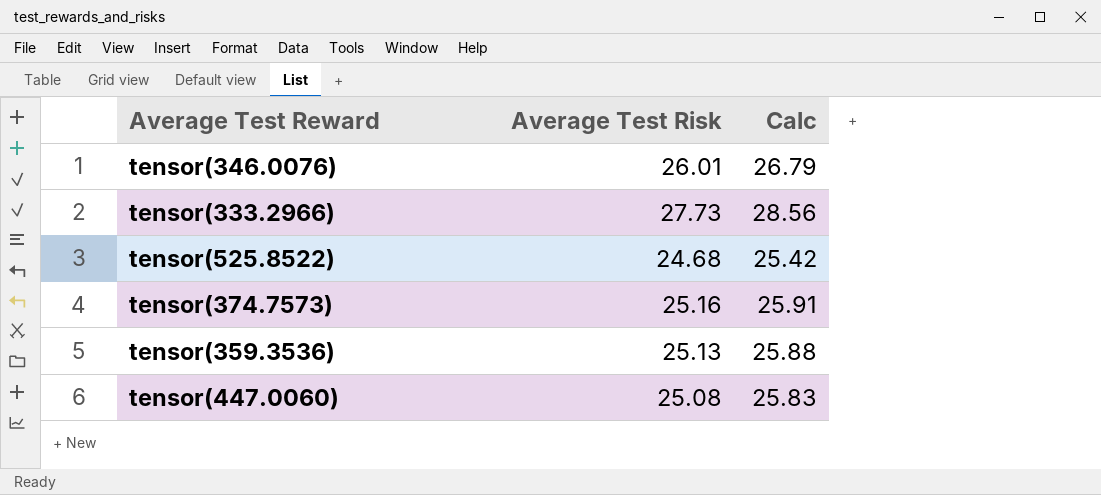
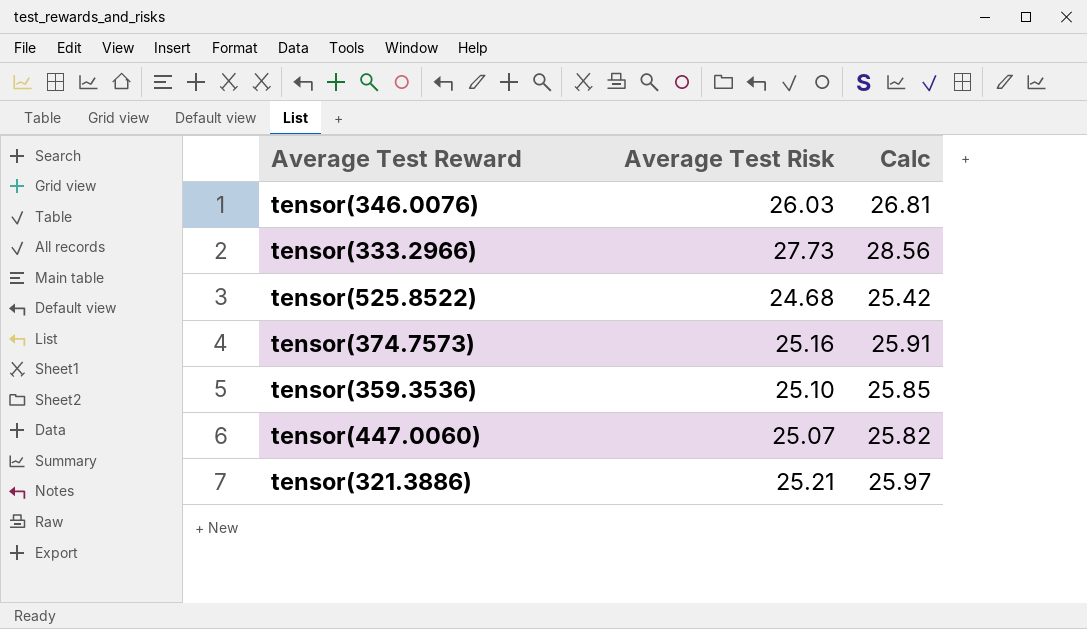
tensor(346.0076) | Average Test Risk: 26.01 -> 26.03
tensor(346.0076) | Calc: 26.79 -> 26.81
tensor(359.3536) | Average Test Risk: 25.13 -> 25.10
tensor(359.3536) | Calc: 25.88 -> 25.85
tensor(447.0060) | Average Test Risk: 25.08 -> 25.07
tensor(447.0060) | Calc: 25.83 -> 25.82
row tensor(321.3886): none -> 25.21 | 25.97

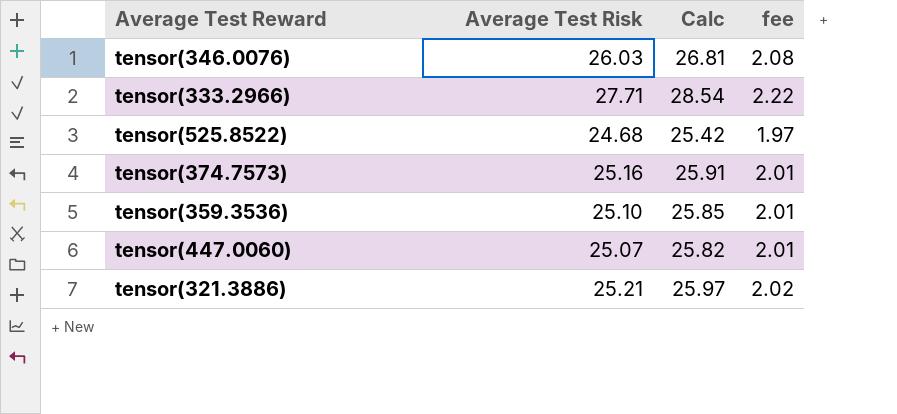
column fee | formula: none -> [Average Test Risk] * 0.08
tensor(333.2966) | Average Test Risk: 27.73 -> 27.71
tensor(333.2966) | Calc: 28.56 -> 28.54

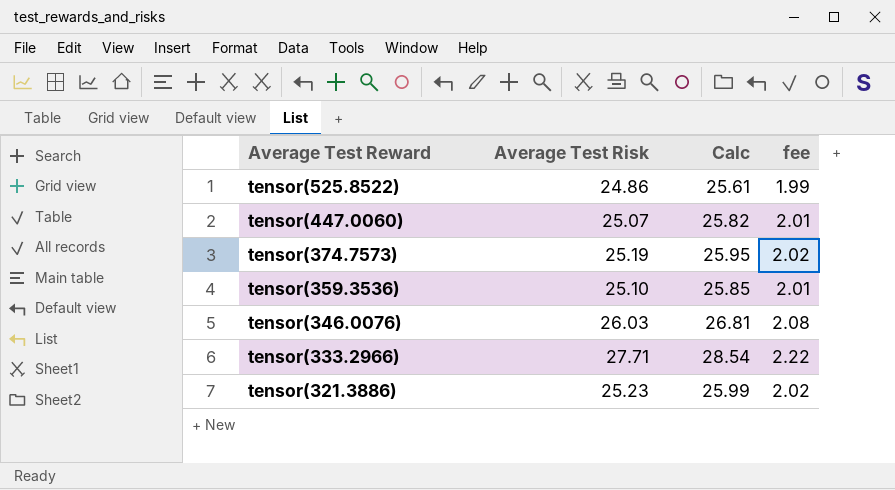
row order: none -> Average Test Reward descending
tensor(525.8522) | Average Test Risk: 24.68 -> 24.86
tensor(525.8522) | Calc: 25.42 -> 25.61
tensor(525.8522) | fee: 1.97 -> 1.99
tensor(374.7573) | Average Test Risk: 25.16 -> 25.19
tensor(374.7573) | Calc: 25.91 -> 25.95
tensor(374.7573) | fee: 2.01 -> 2.02
tensor(321.3886) | Average Test Risk: 25.21 -> 25.23
tensor(321.3886) | Calc: 25.97 -> 25.99

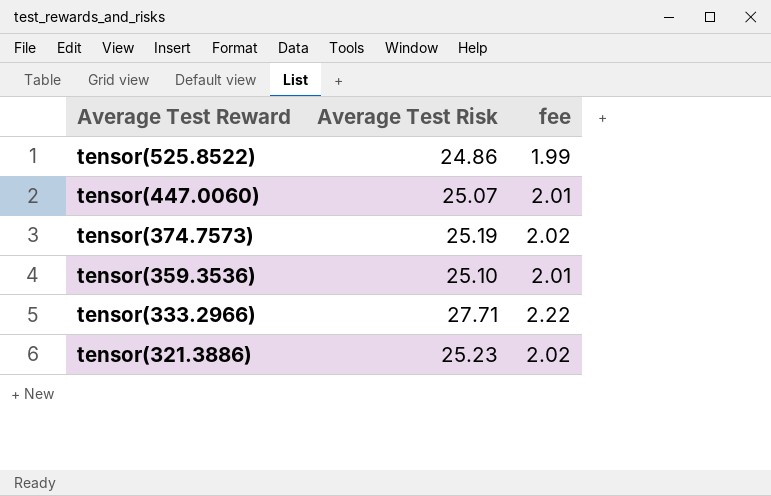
column Calc | formula: [Average Test Risk] * 1.03 -> none
row tensor(346.0076): 26.03 | 26.81 | 2.08 -> none

